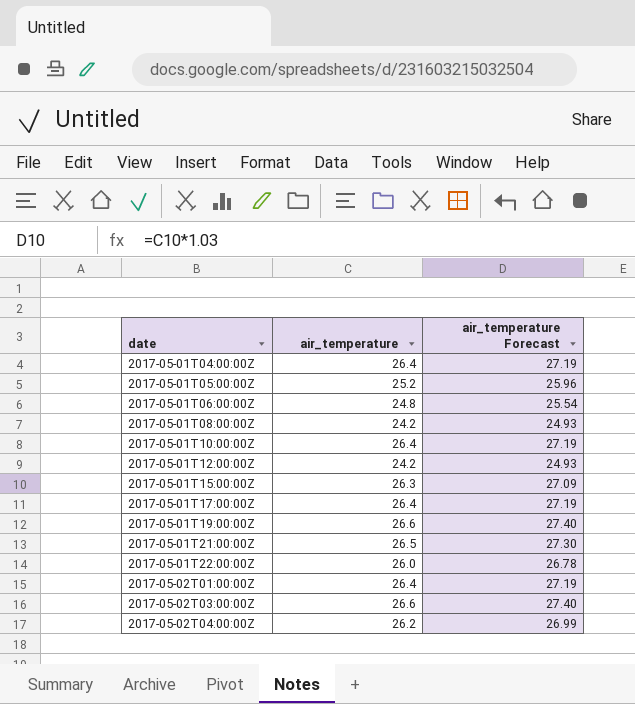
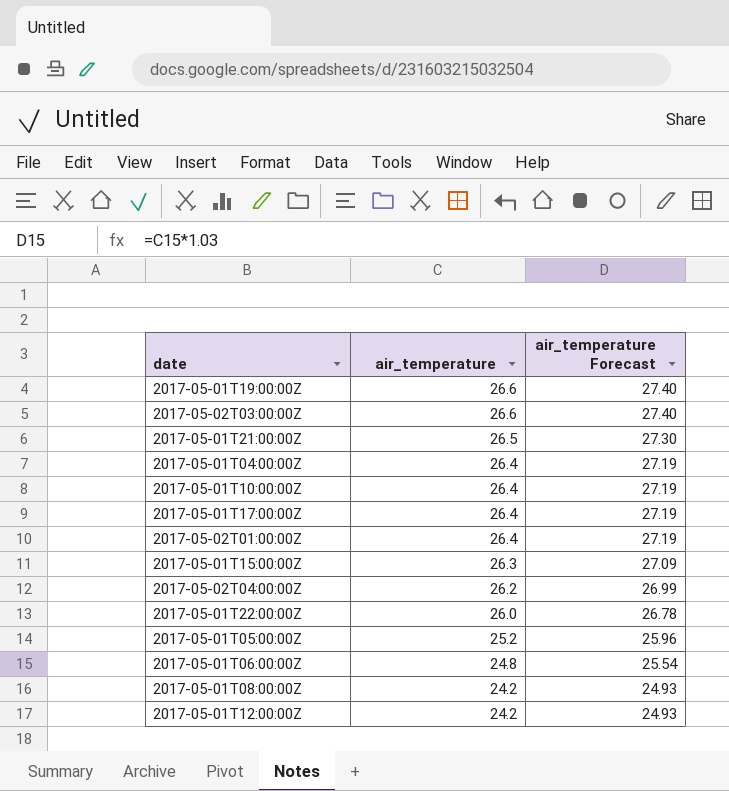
row order: date ascending -> air_temperature descending

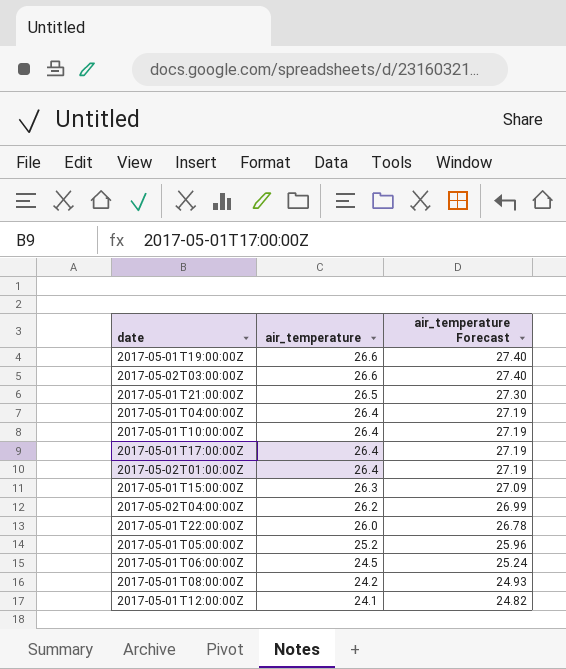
2017-05-01T06:00:00Z | air_temperature: 24.8 -> 24.5
2017-05-01T06:00:00Z | air_temperature Forecast: 25.54 -> 25.24
2017-05-01T12:00:00Z | air_temperature: 24.2 -> 24.1
2017-05-01T12:00:00Z | air_temperature Forecast: 24.93 -> 24.82

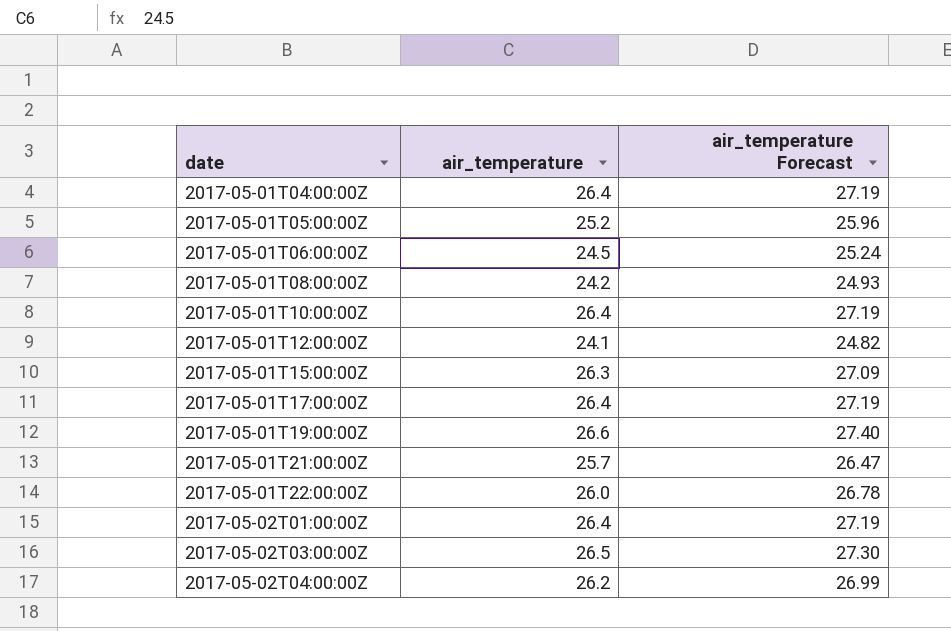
row order: air_temperature descending -> date ascending
2017-05-01T21:00:00Z | air_temperature: 26.5 -> 25.7
2017-05-01T21:00:00Z | air_temperature Forecast: 27.30 -> 26.47
2017-05-02T03:00:00Z | air_temperature: 26.6 -> 26.5
2017-05-02T03:00:00Z | air_temperature Forecast: 27.40 -> 27.30

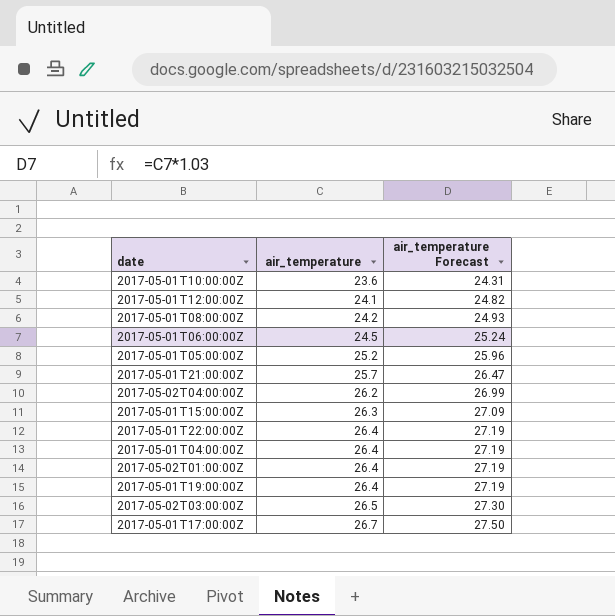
row order: date ascending -> air_temperature ascending
2017-05-01T10:00:00Z | air_temperature: 26.4 -> 23.6
2017-05-01T10:00:00Z | air_temperature Forecast: 27.19 -> 24.31
2017-05-01T22:00:00Z | air_temperature: 26.0 -> 26.4
2017-05-01T22:00:00Z | air_temperature Forecast: 26.78 -> 27.19
2017-05-01T19:00:00Z | air_temperature: 26.6 -> 26.4
2017-05-01T19:00:00Z | air_temperature Forecast: 27.40 -> 27.19
2017-05-01T17:00:00Z | air_temperature: 26.4 -> 26.7
2017-05-01T17:00:00Z | air_temperature Forecast: 27.19 -> 27.50

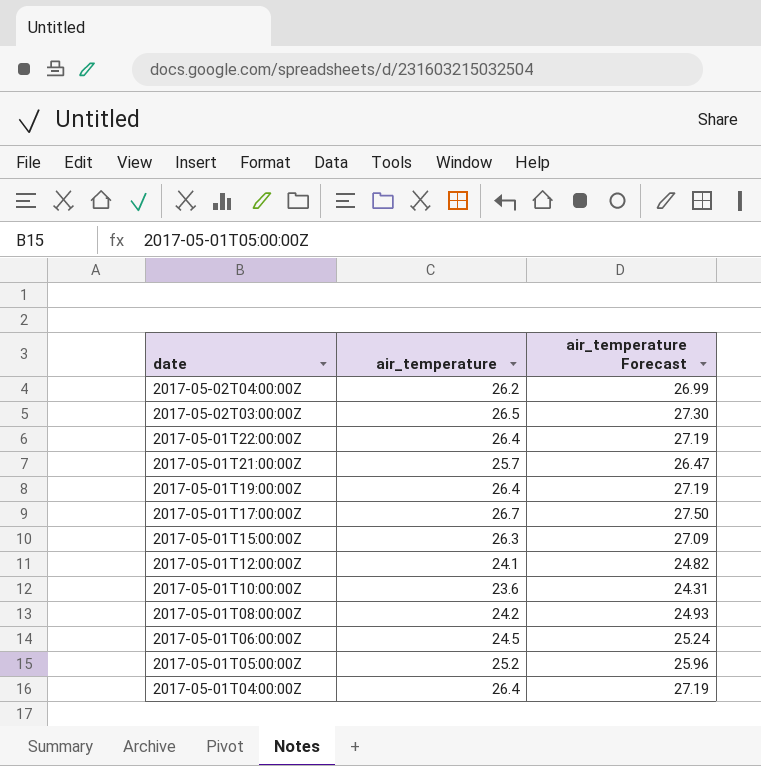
row order: air_temperature ascending -> date descending
row 2017-05-02T01:00:00Z: 26.4 | 27.19 -> none

